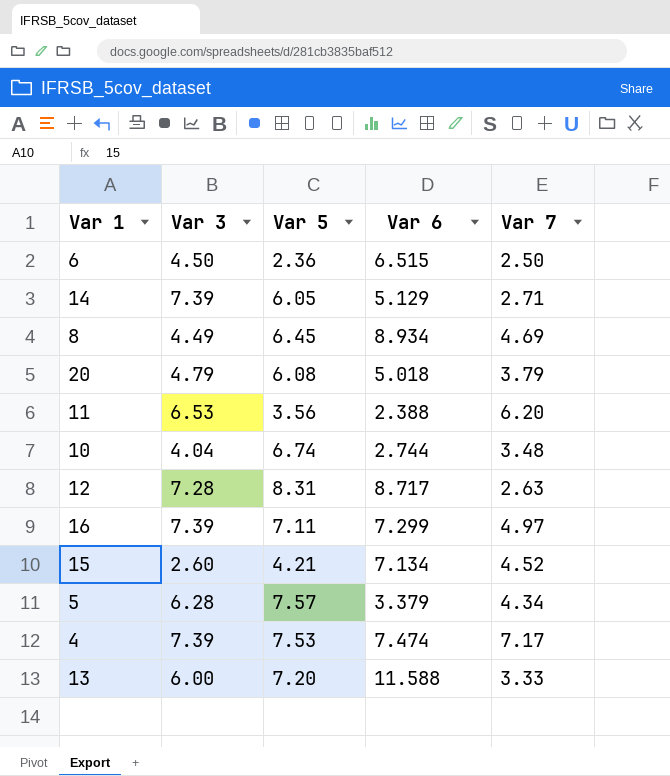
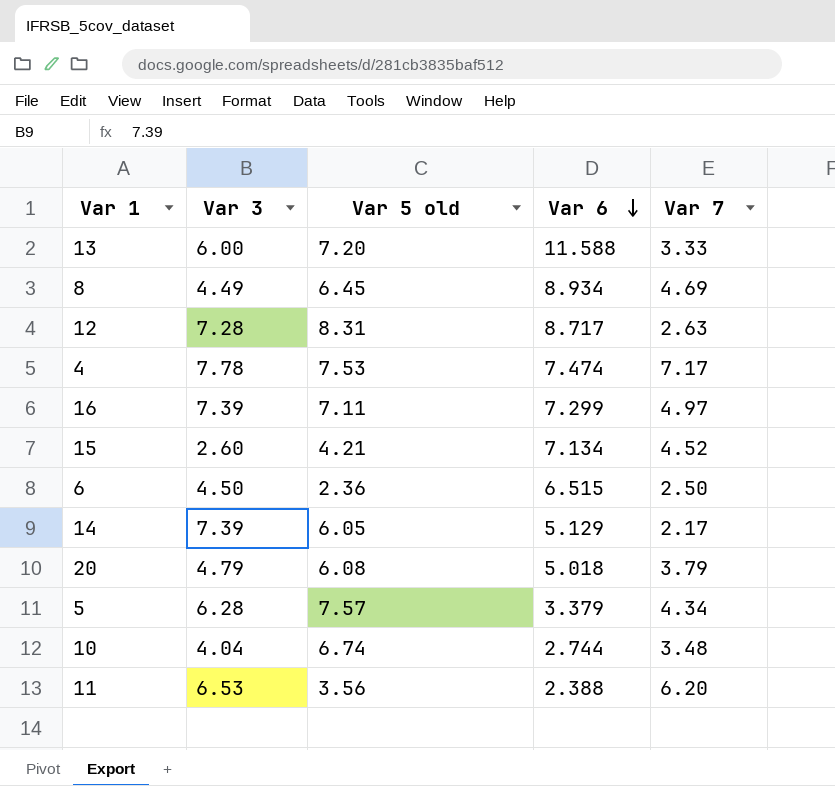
row order: none -> Var 6 descending
column name: Var 5 -> Var 5 old
4 | Var 3: 7.39 -> 7.78
14 | Var 7: 2.71 -> 2.17

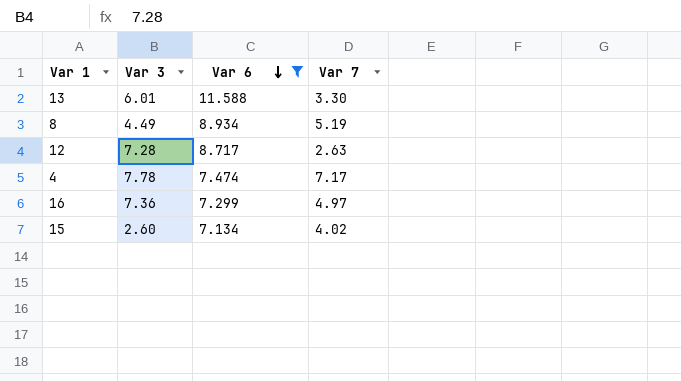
filter: none -> Var 6 >= 7.134
column Var 5 old | position: 3 -> none
13 | Var 3: 6.00 -> 6.01
13 | Var 7: 3.33 -> 3.30
8 | Var 7: 4.69 -> 5.19
16 | Var 3: 7.39 -> 7.36
15 | Var 7: 4.52 -> 4.02

